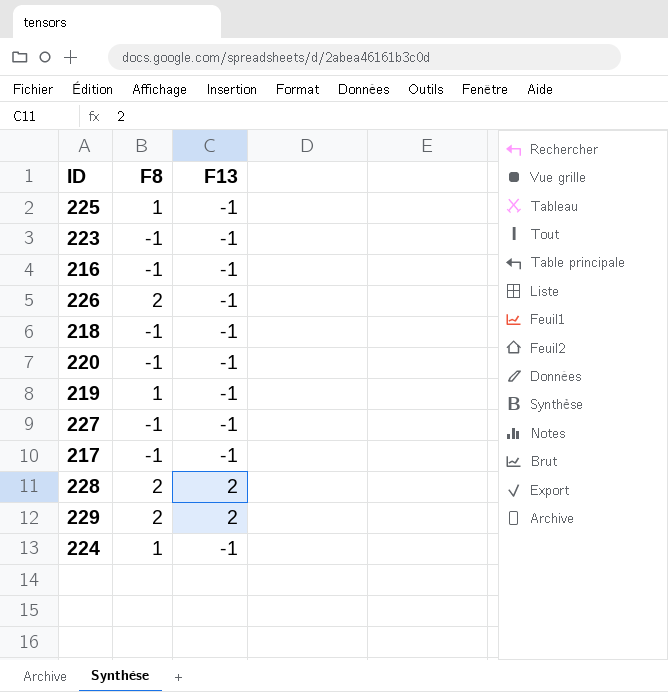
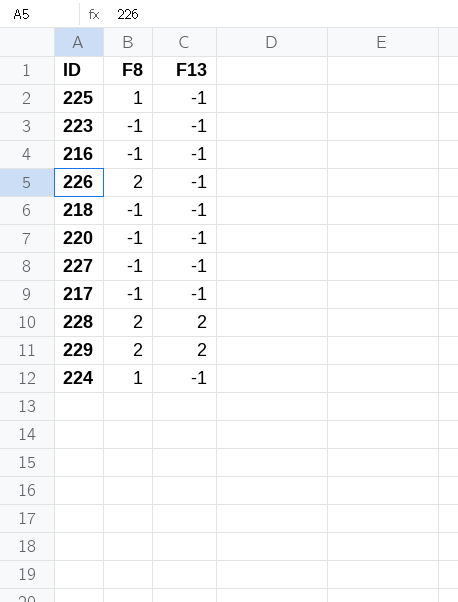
row 219: 1 | -1 -> none

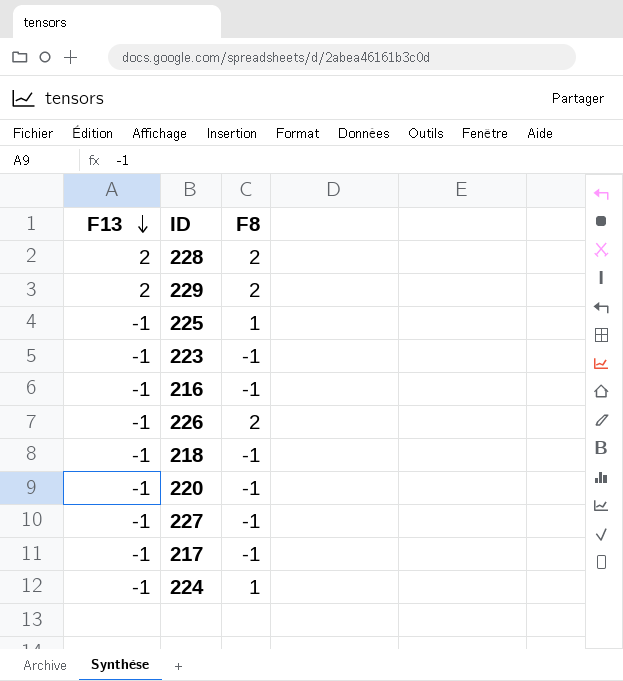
row order: none -> F13 descending
column F13 | position: 3 -> 1

